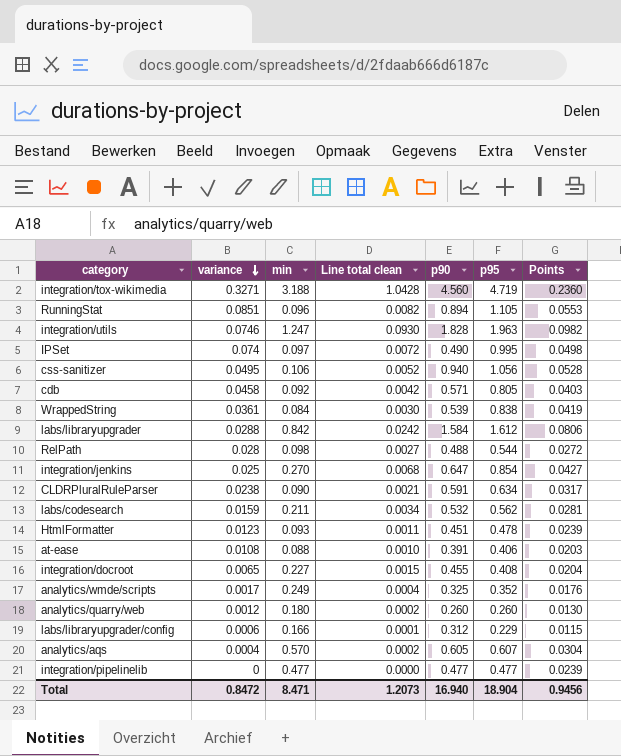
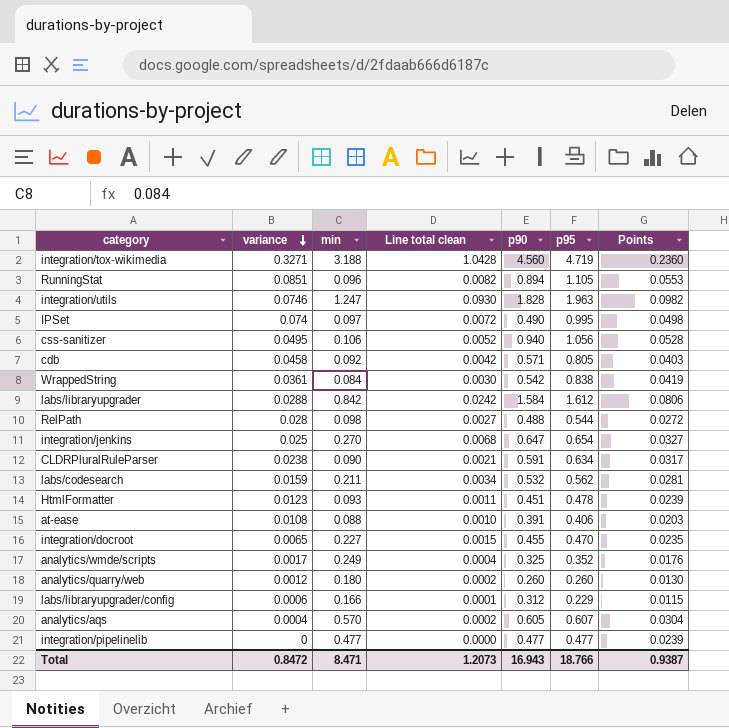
WrappedString | p90: 0.539 -> 0.542
integration/jenkins | p95: 0.854 -> 0.654
integration/jenkins | Points: 0.0427 -> 0.0327
integration/docroot | p95: 0.408 -> 0.470
integration/docroot | Points: 0.0204 -> 0.0235
Total | p90: 16.940 -> 16.943
Total | p95: 18.904 -> 18.766
Total | Points: 0.9456 -> 0.9387

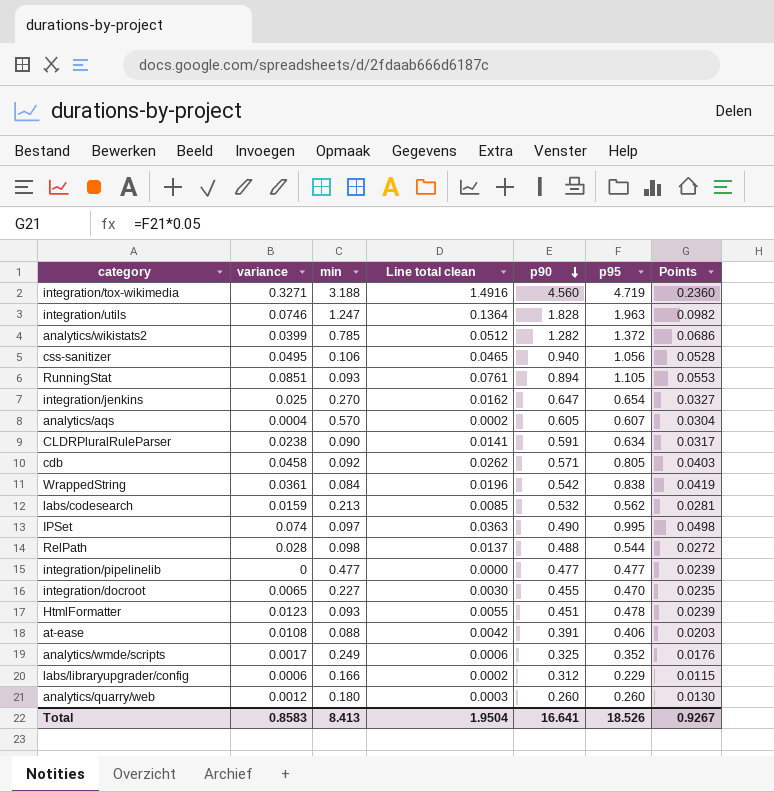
row order: variance descending -> p90 descending
column Line total clean | formula: [variance] * [min] -> [variance] * [p90]
row labs/libraryupgrader: 0.0288 | 0.842 | 0.0242 | 1.584 | 1.612 | 0.0806 -> none
row analytics/wikistats2: none -> 0.0399 | 0.785 | 0.0512 | 1.282 | 1.372 | 0.0686
RunningStat | min: 0.096 -> 0.093
labs/codesearch | min: 0.211 -> 0.213
Total | variance: 0.8472 -> 0.8583
Total | min: 8.471 -> 8.413
Total | Line total clean: 1.2073 -> 1.9504
Total | p90: 16.943 -> 16.641
Total | p95: 18.766 -> 18.526
Total | Points: 0.9387 -> 0.9267

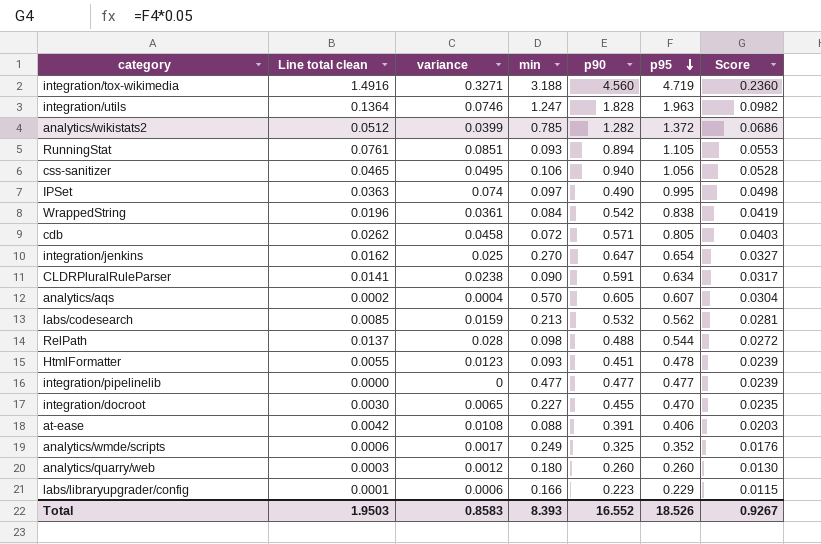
row order: p90 descending -> p95 descending
column Line total clean | position: 4 -> 2
column name: Points -> Score
cdb | min: 0.092 -> 0.072
labs/libraryupgrader/config | Line total clean: 0.0002 -> 0.0001
labs/libraryupgrader/config | p90: 0.312 -> 0.223
Total | Line total clean: 1.9504 -> 1.9503
Total | min: 8.413 -> 8.393
Total | p90: 16.641 -> 16.552

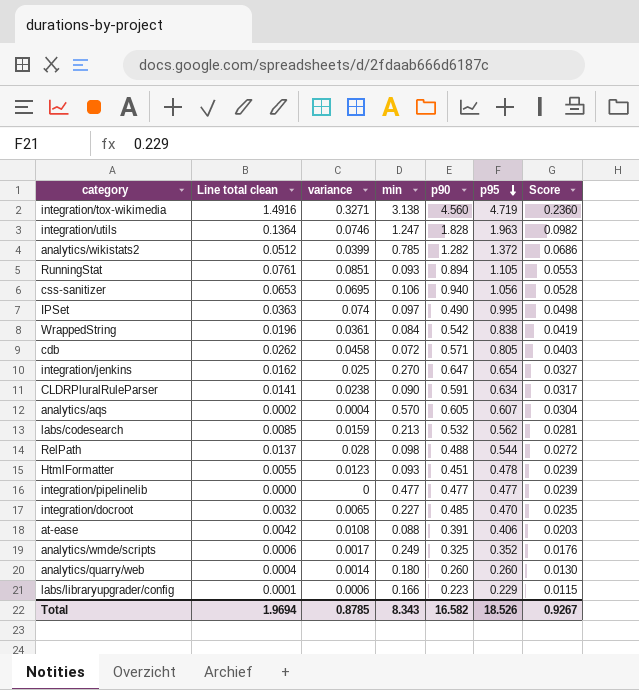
integration/tox-wikimedia | min: 3.188 -> 3.138
css-sanitizer | Line total clean: 0.0465 -> 0.0653
css-sanitizer | variance: 0.0495 -> 0.0695
integration/docroot | Line total clean: 0.0030 -> 0.0032
integration/docroot | p90: 0.455 -> 0.485
analytics/quarry/web | Line total clean: 0.0003 -> 0.0004
analytics/quarry/web | variance: 0.0012 -> 0.0014
Total | Line total clean: 1.9503 -> 1.9694
Total | variance: 0.8583 -> 0.8785
Total | min: 8.393 -> 8.343
Total | p90: 16.552 -> 16.582

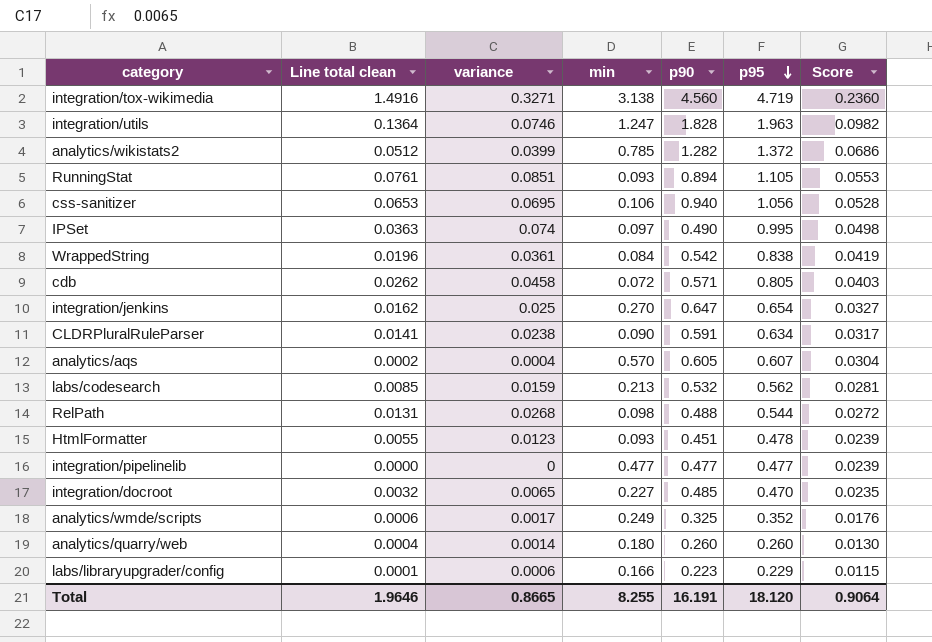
row at-ease: 0.0042 | 0.0108 | 0.088 | 0.391 | 0.406 | 0.0203 -> none
RelPath | Line total clean: 0.0137 -> 0.0131
RelPath | variance: 0.028 -> 0.0268
Total | Line total clean: 1.9694 -> 1.9646
Total | variance: 0.8785 -> 0.8665
Total | min: 8.343 -> 8.255
Total | p90: 16.582 -> 16.191
Total | p95: 18.526 -> 18.120
Total | Score: 0.9267 -> 0.9064

